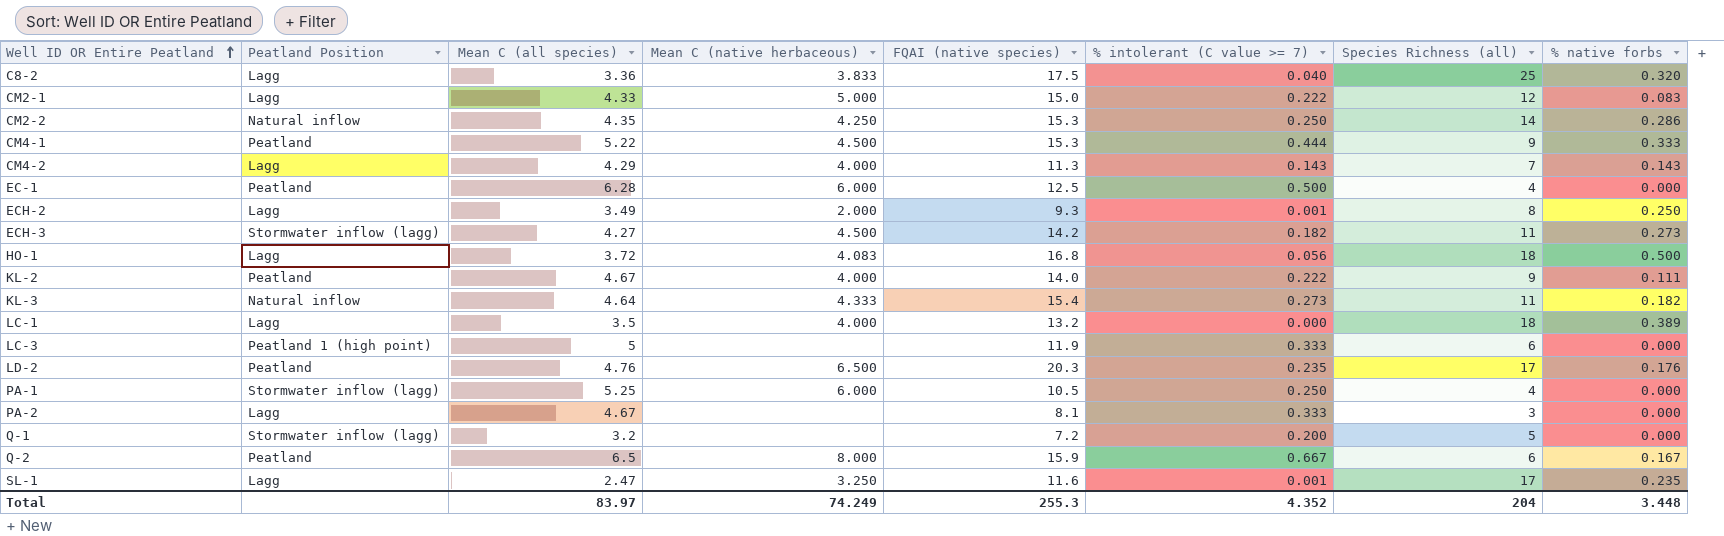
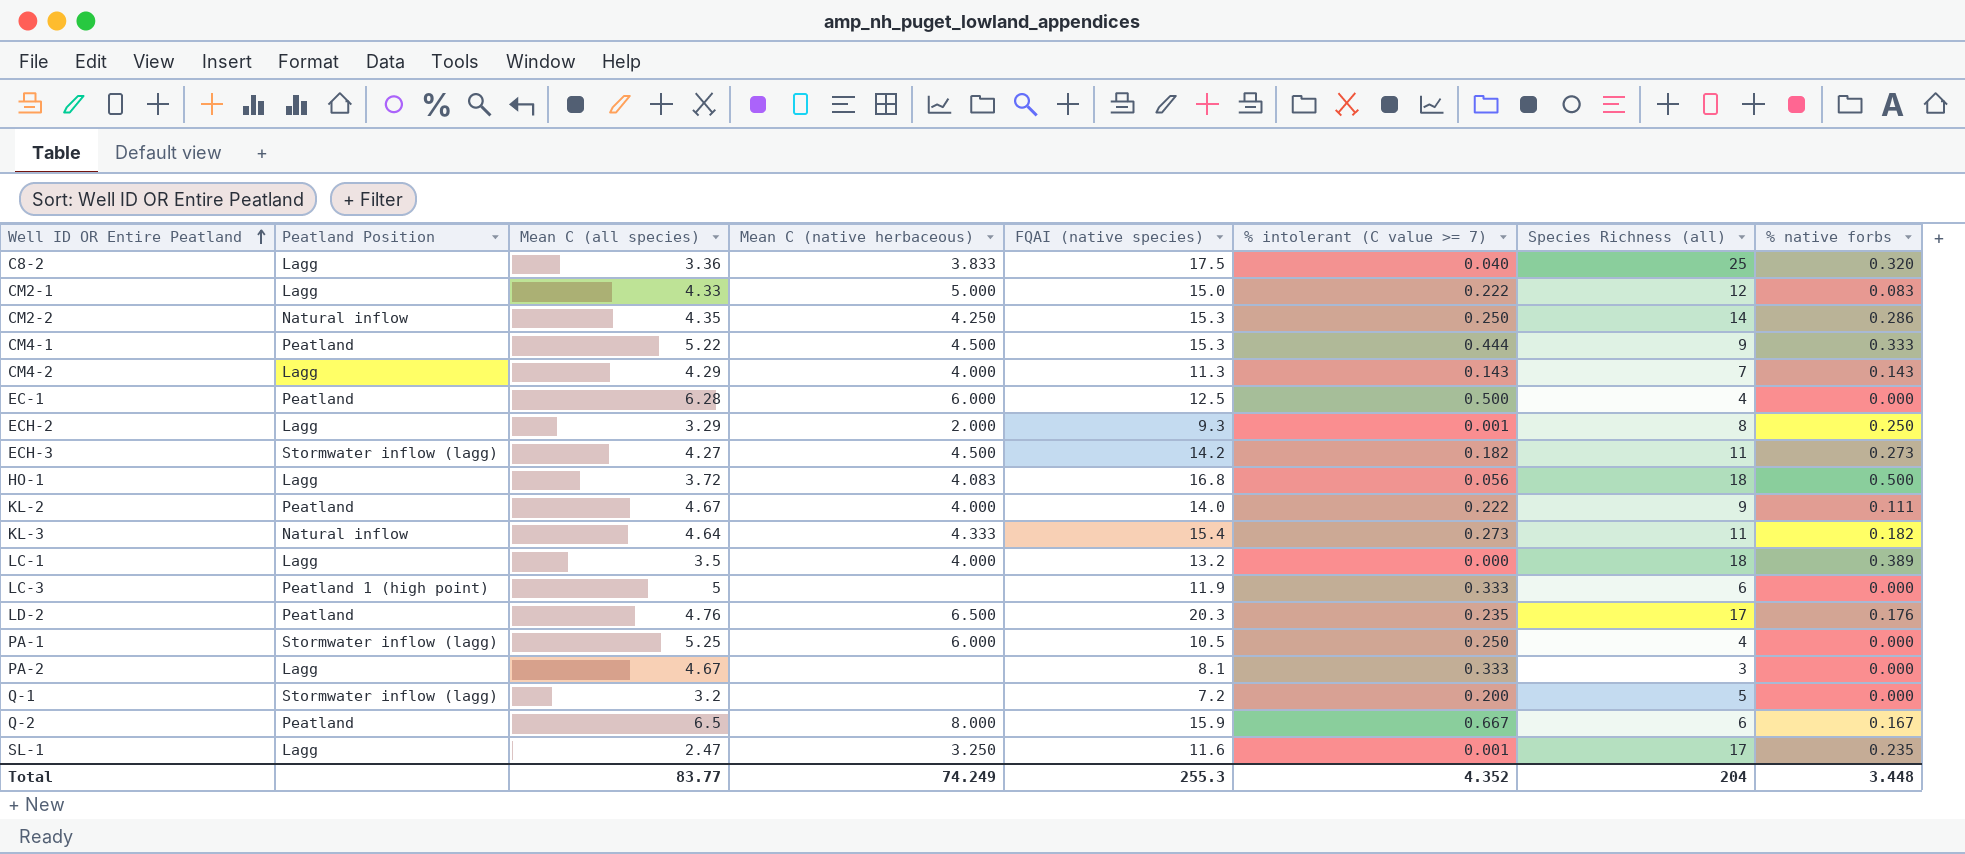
ECH-2 | Mean C (all species): 3.49 -> 3.29
Total | Mean C (all species): 83.97 -> 83.77

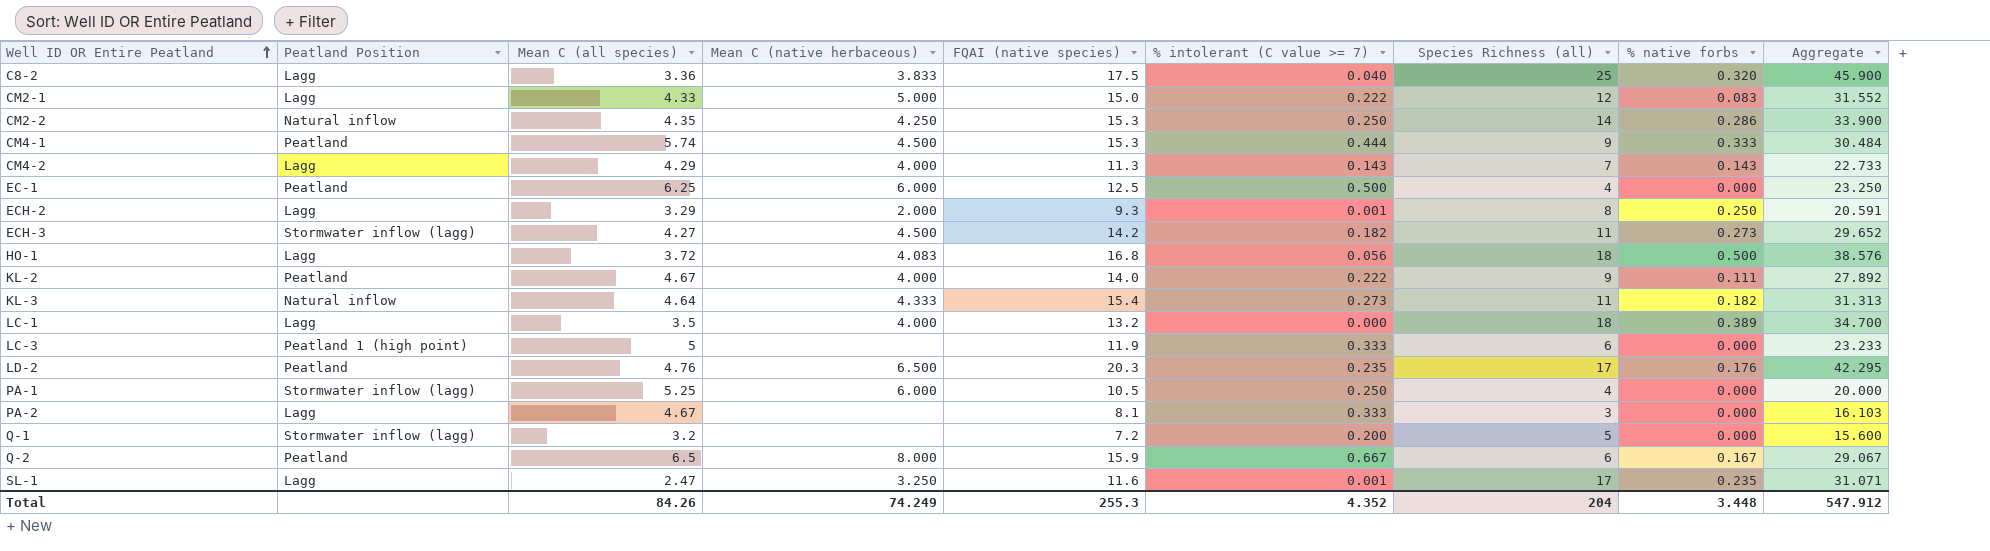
column Aggregate | formula: none -> [Mean C (all species)] + [FQAI (native species)] + [% intolerant (C value >= 7)] + [Species Richness (all)]
CM4-1 | Mean C (all species): 5.22 -> 5.74
EC-1 | Mean C (all species): 6.28 -> 6.25
Total | Mean C (all species): 83.77 -> 84.26

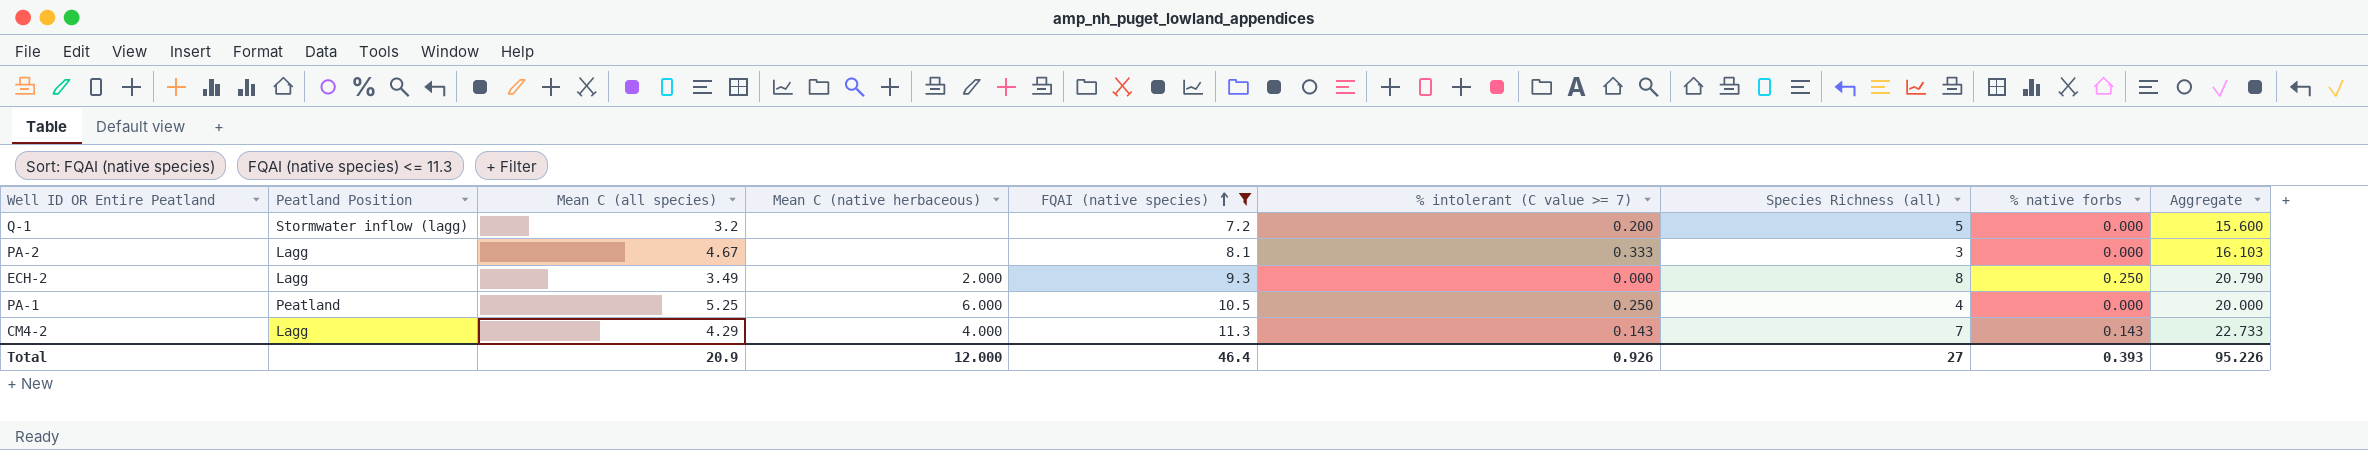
filter: none -> FQAI (native species) <= 11.3
row order: Well ID OR Entire Peatland ascending -> FQAI (native species) ascending
ECH-2 | Mean C (all species): 3.29 -> 3.49
ECH-2 | % intolerant (C value >= 7): 0.001 -> 0.000
ECH-2 | Aggregate: 20.591 -> 20.790
PA-1 | Peatland Position: Stormwater inflow (lagg) -> Peatland
Total | Mean C (all species): 84.26 -> 20.9
Total | Mean C (native herbaceous): 74.249 -> 12.000
Total | FQAI (native species): 255.3 -> 46.4
Total | % intolerant (C value >= 7): 4.352 -> 0.926
Total | Species Richness (all): 204 -> 27
Total | % native forbs: 3.448 -> 0.393
Total | Aggregate: 547.912 -> 95.226

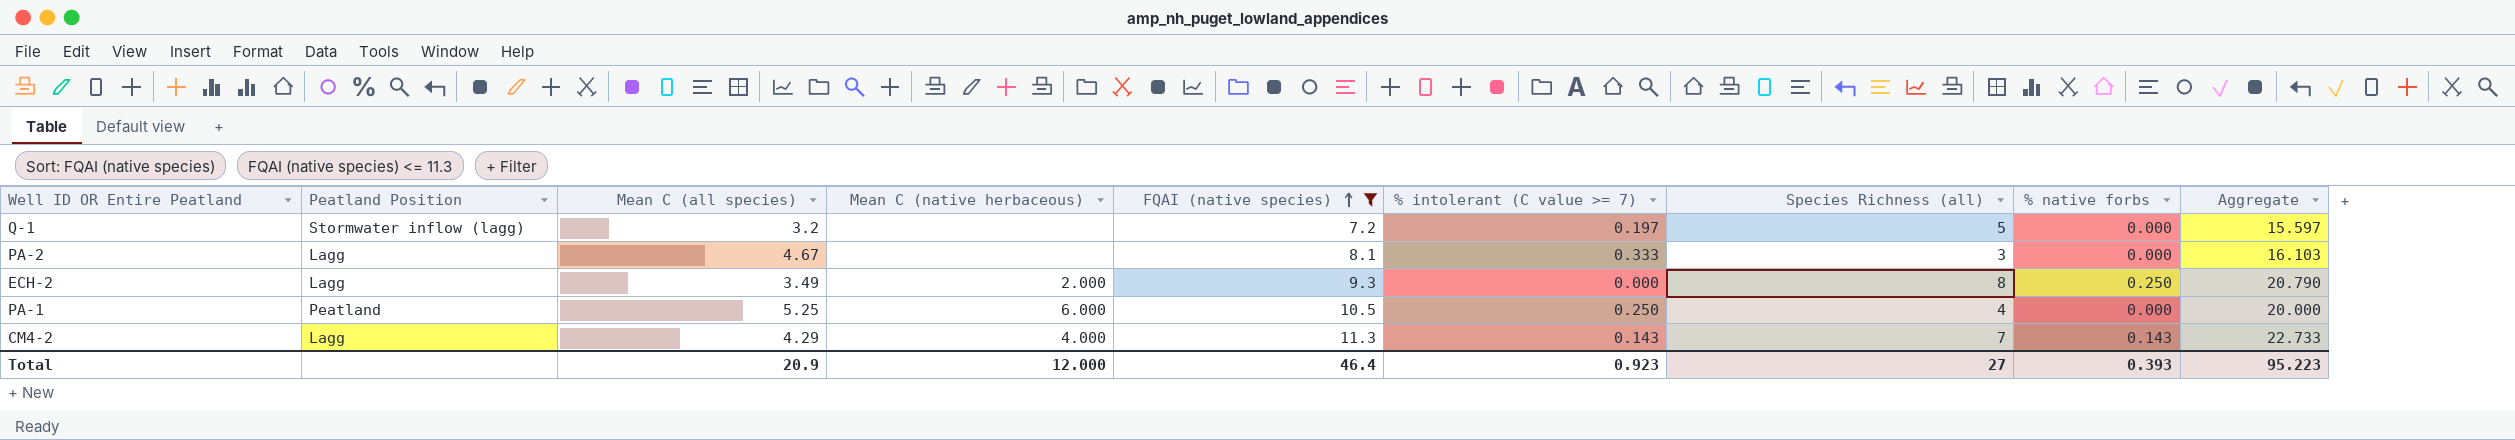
Q-1 | % intolerant (C value >= 7): 0.200 -> 0.197
Q-1 | Aggregate: 15.600 -> 15.597
Total | % intolerant (C value >= 7): 0.926 -> 0.923
Total | Aggregate: 95.226 -> 95.223

